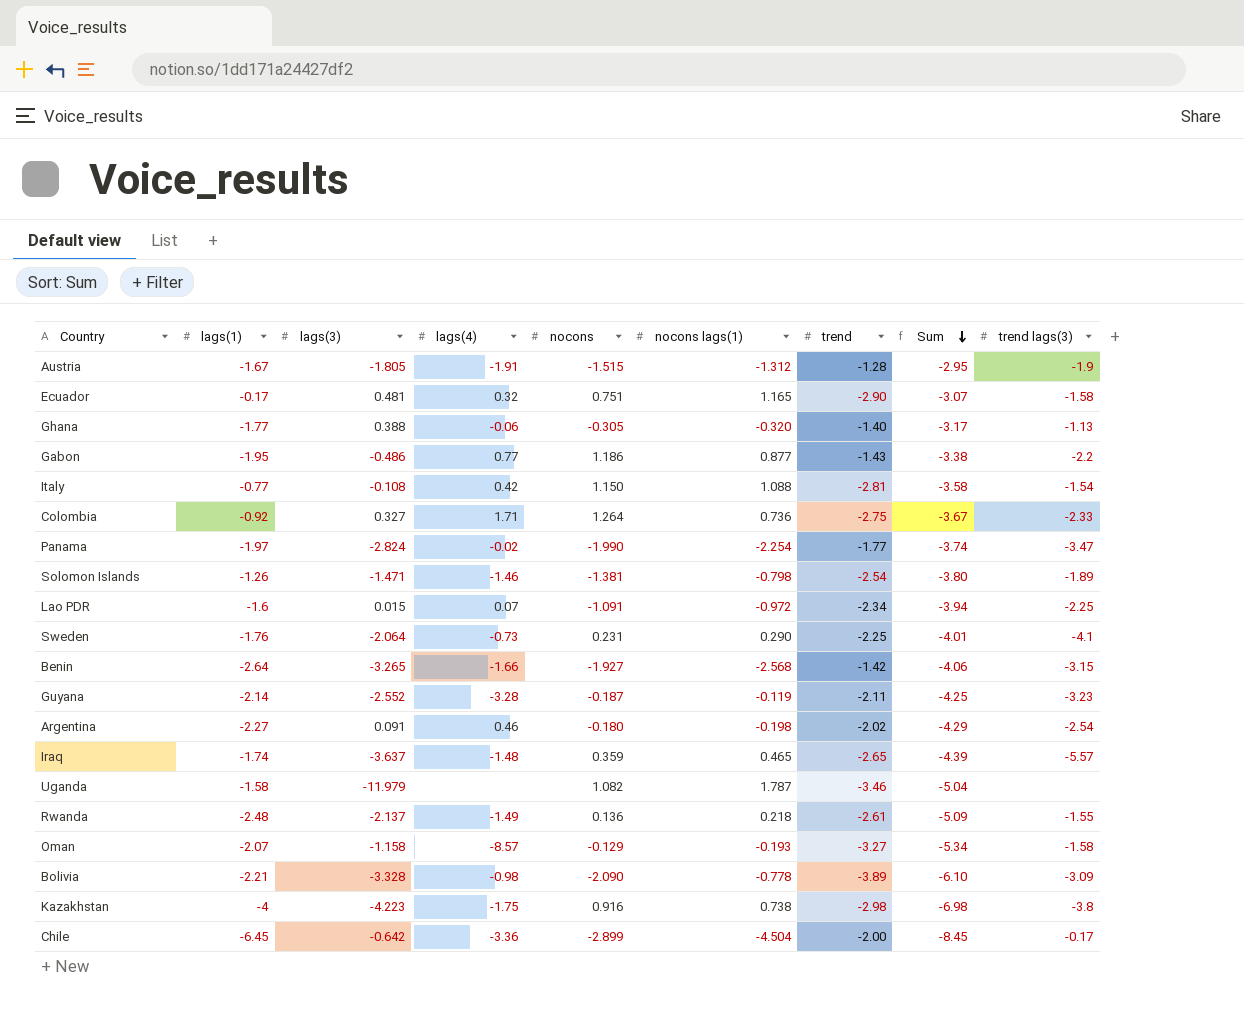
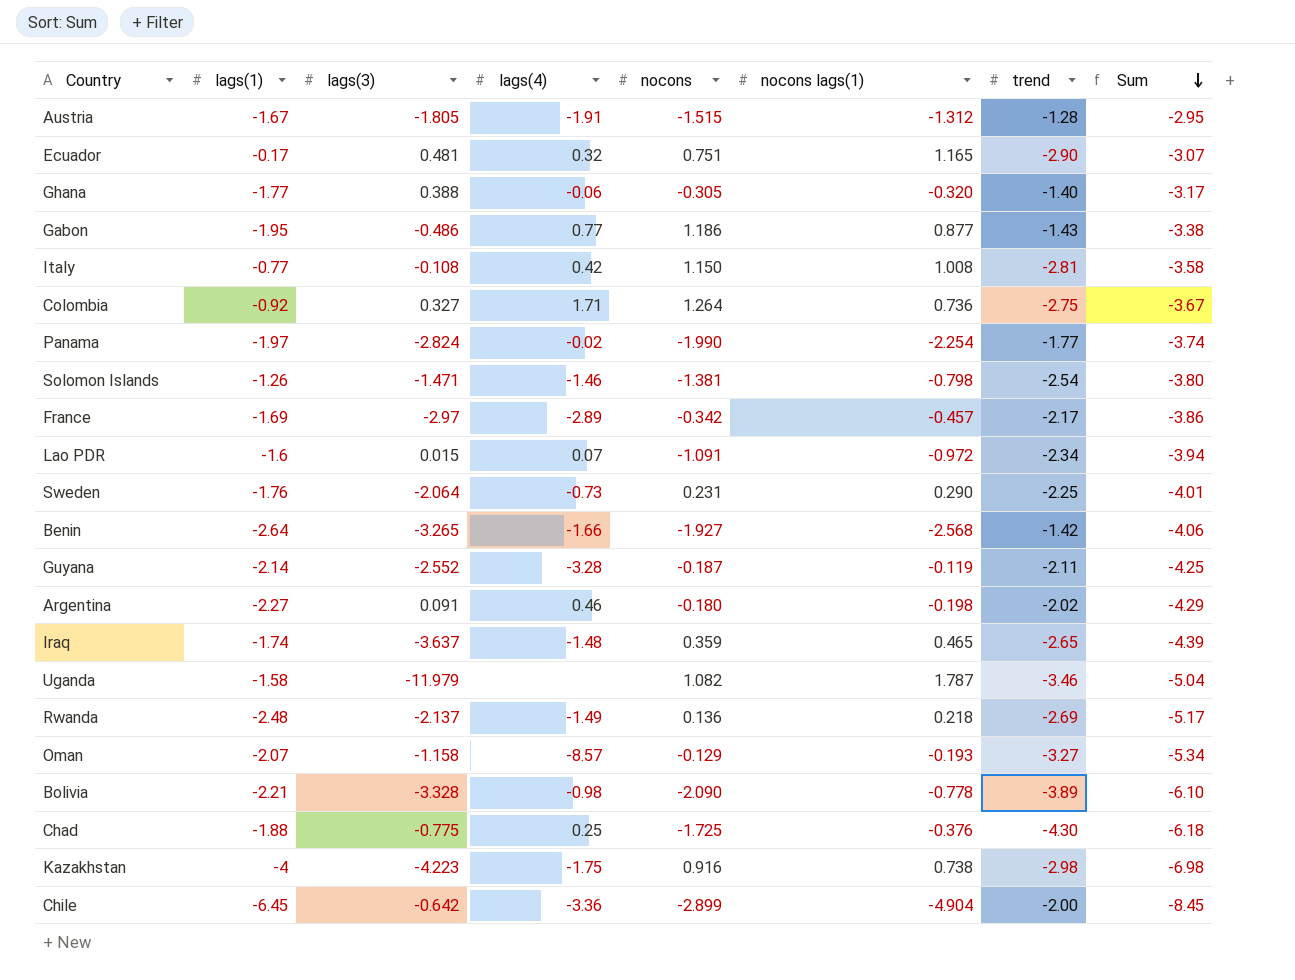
column trend lags(3) | position: 9 -> none
Italy | nocons lags(1): 1.088 -> 1.008
row France: none -> -1.69 | -2.97 | -2.89 | -0.342 | -0.457 | -2.17 | -3.86
Rwanda | trend: -2.61 -> -2.69
Rwanda | Sum: -5.09 -> -5.17
row Chad: none -> -1.88 | -0.775 | 0.25 | -1.725 | -0.376 | -4.30 | -6.18
Chile | nocons lags(1): -4.504 -> -4.904

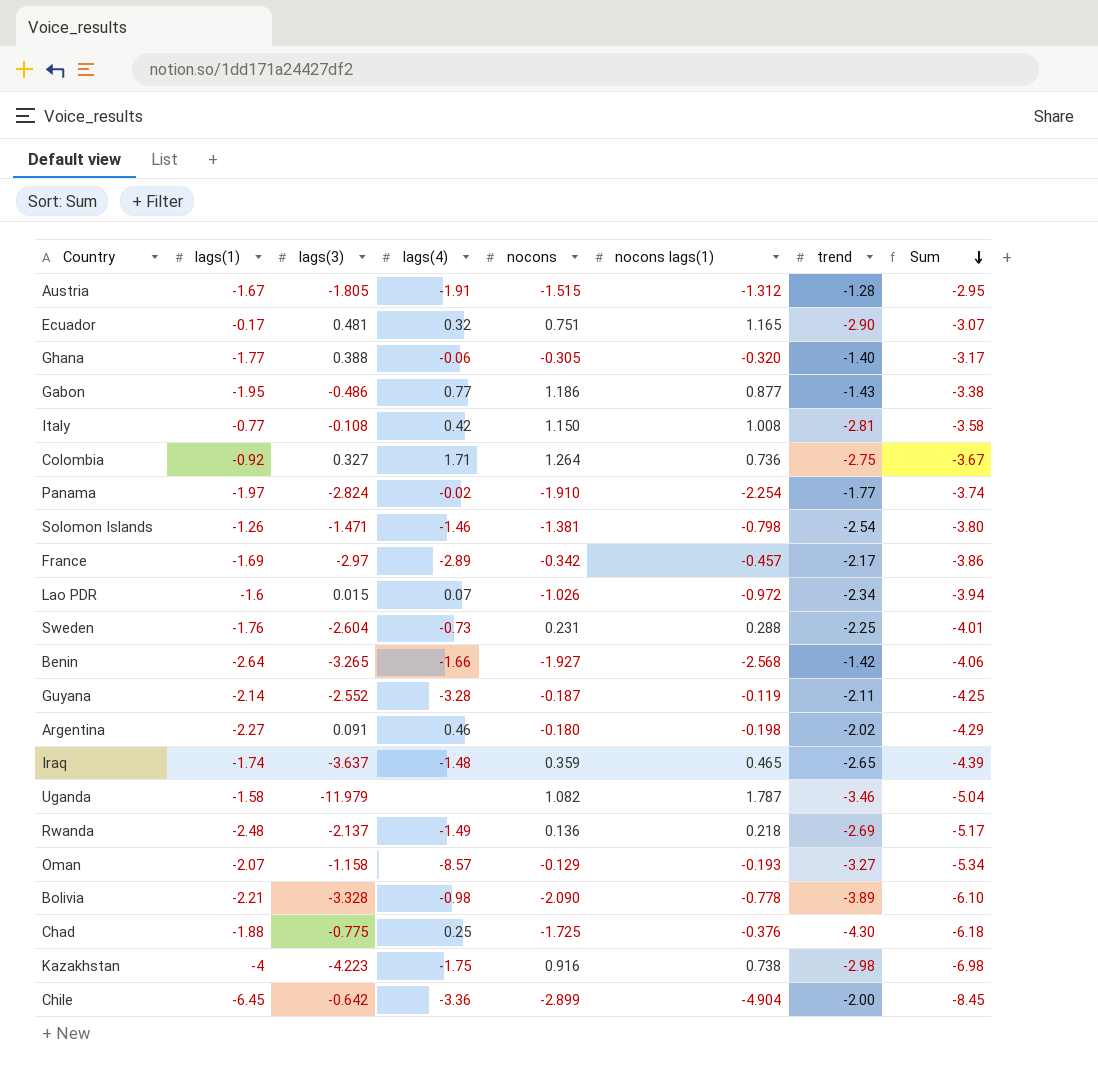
Panama | nocons: -1.990 -> -1.910
Lao PDR | nocons: -1.091 -> -1.026
Sweden | lags(3): -2.064 -> -2.604
Sweden | nocons lags(1): 0.290 -> 0.288

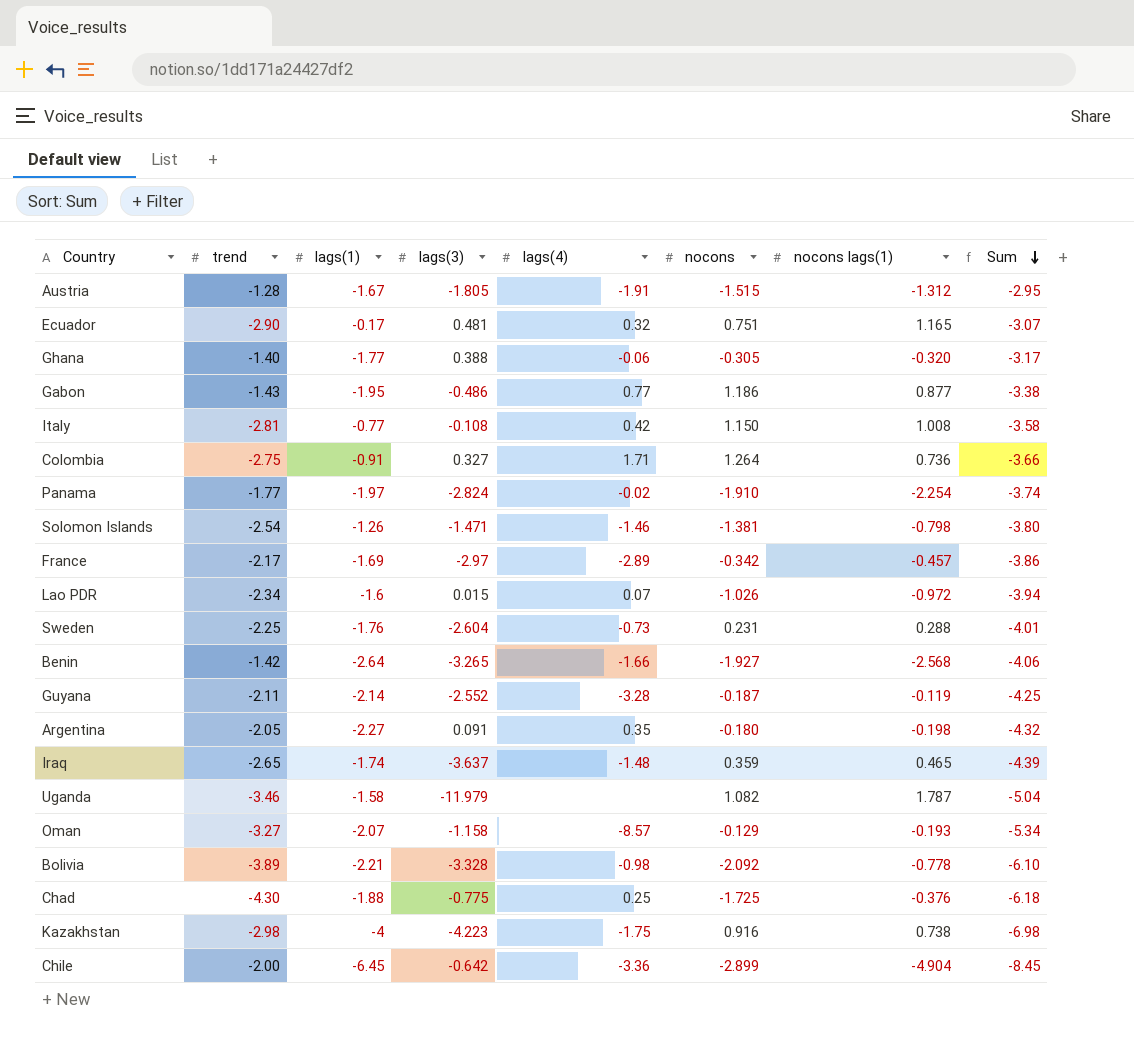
column trend | position: 7 -> 2
row Rwanda: -2.48 | -2.137 | -1.49 | 0.136 | 0.218 | -2.69 | -5.17 -> none
Colombia | lags(1): -0.92 -> -0.91
Colombia | Sum: -3.67 -> -3.66
Argentina | trend: -2.02 -> -2.05
Argentina | lags(4): 0.46 -> 0.35
Argentina | Sum: -4.29 -> -4.32
Bolivia | nocons: -2.090 -> -2.092

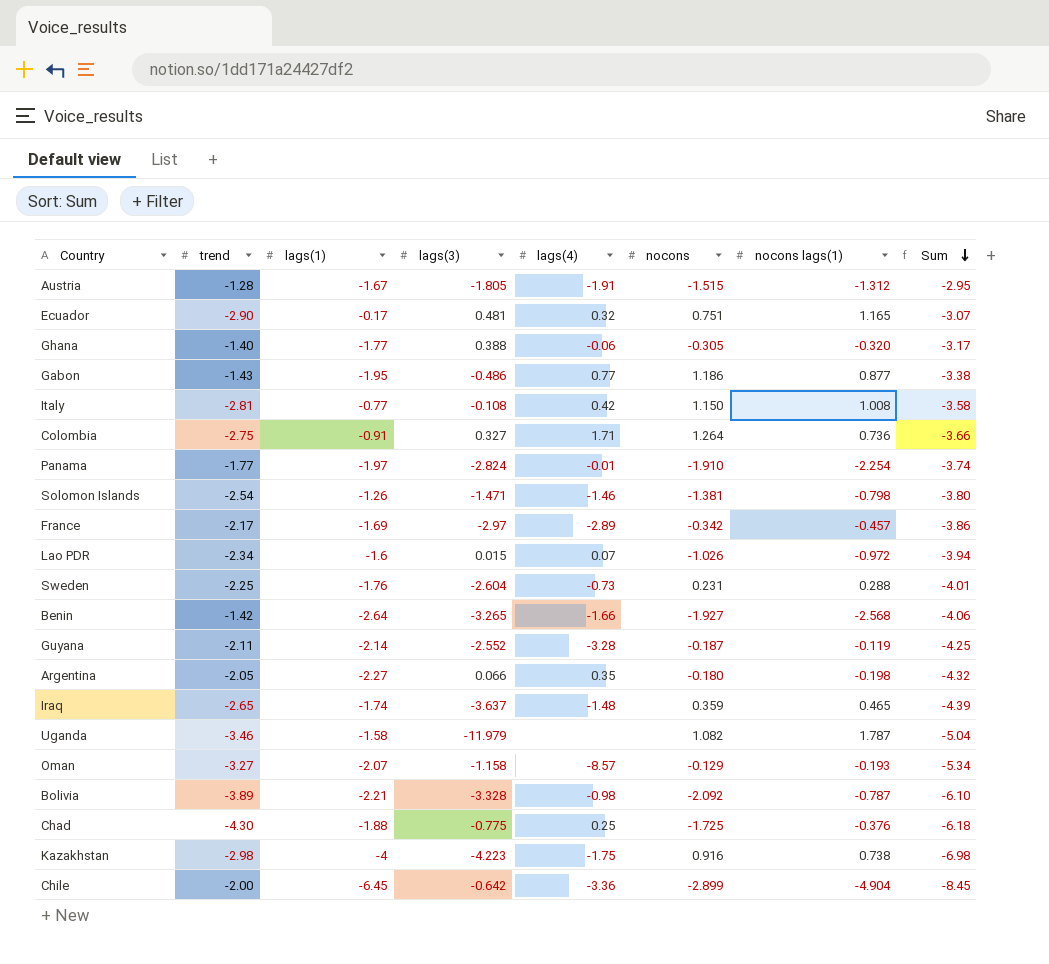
Panama | lags(4): -0.02 -> -0.01
Argentina | lags(3): 0.091 -> 0.066
Bolivia | nocons lags(1): -0.778 -> -0.787

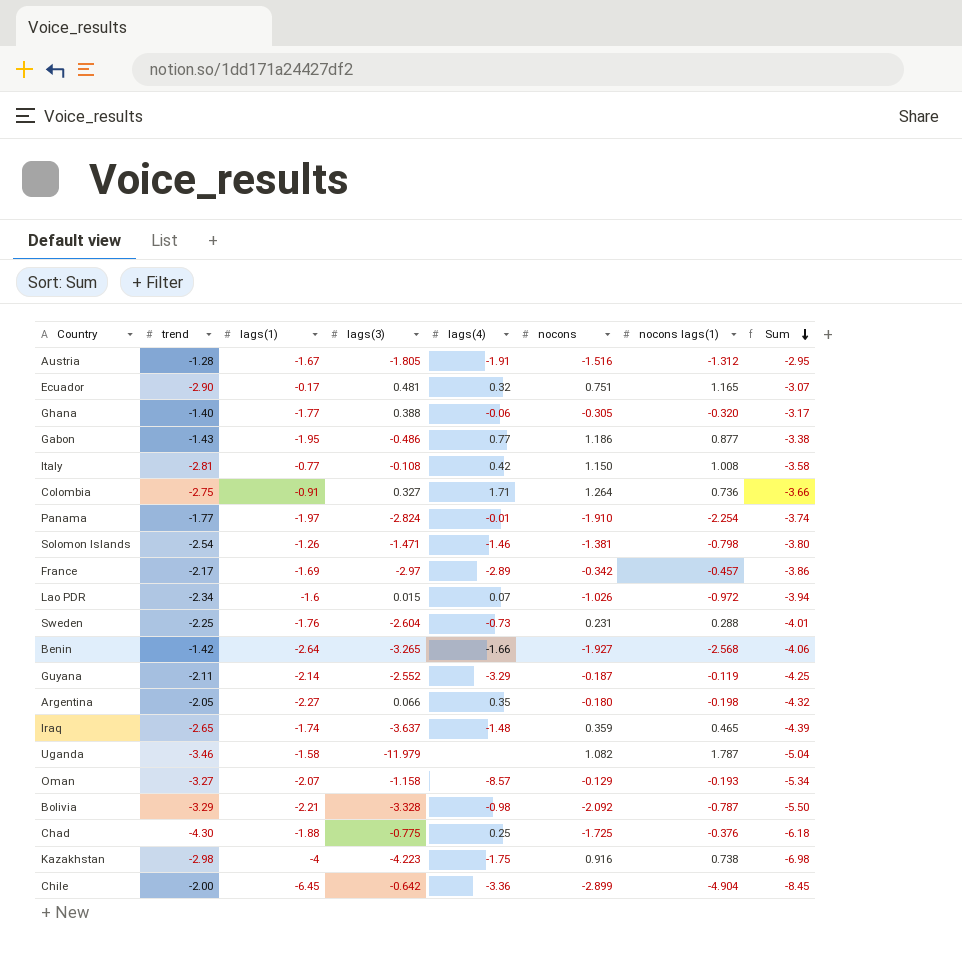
Austria | nocons: -1.515 -> -1.516
Guyana | lags(4): -3.28 -> -3.29
Bolivia | trend: -3.89 -> -3.29
Bolivia | Sum: -6.10 -> -5.50

